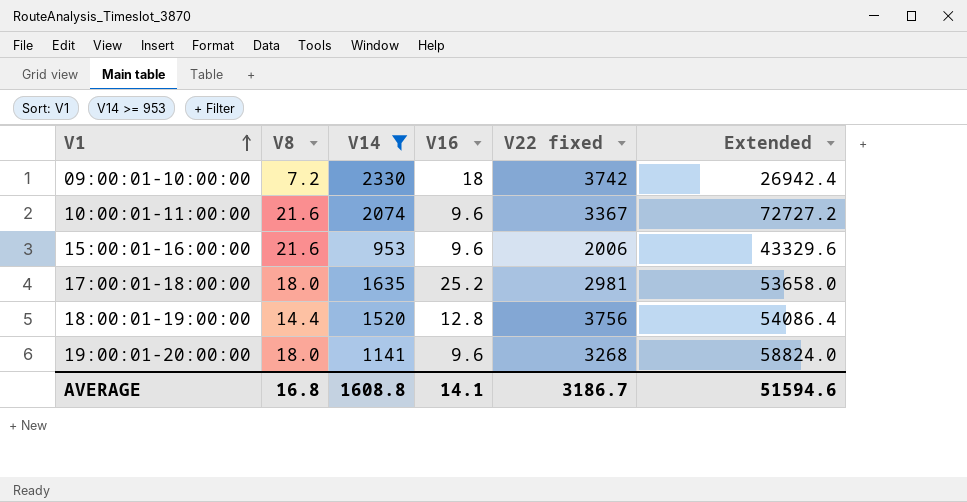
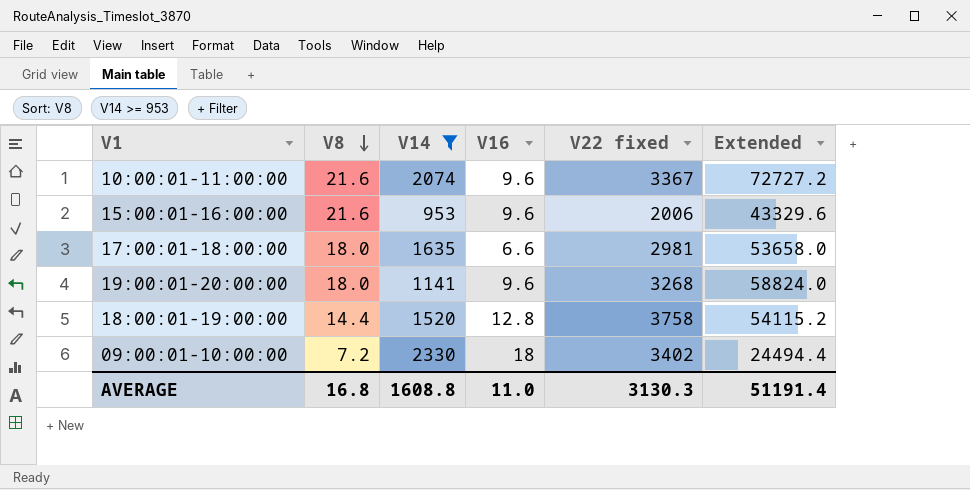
row order: V1 ascending -> V8 descending
17:00:01-18:00:00 | V16: 25.2 -> 6.6
18:00:01-19:00:00 | V22 fixed: 3756 -> 3758
18:00:01-19:00:00 | Extended: 54086.4 -> 54115.2
09:00:01-10:00:00 | V22 fixed: 3742 -> 3402
09:00:01-10:00:00 | Extended: 26942.4 -> 24494.4
AVERAGE | V16: 14.1 -> 11.0
AVERAGE | V22 fixed: 3186.7 -> 3130.3
AVERAGE | Extended: 51594.6 -> 51191.4

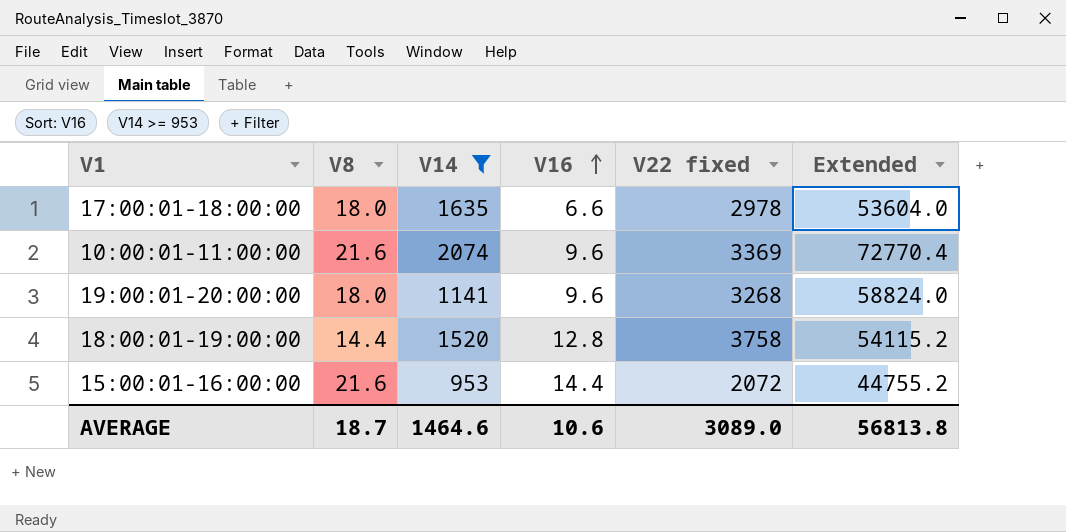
row order: V8 descending -> V16 ascending
row 09:00:01-10:00:00: 7.2 | 2330 | 18 | 3402 | 24494.4 -> none
17:00:01-18:00:00 | V22 fixed: 2981 -> 2978
17:00:01-18:00:00 | Extended: 53658.0 -> 53604.0
10:00:01-11:00:00 | V22 fixed: 3367 -> 3369
10:00:01-11:00:00 | Extended: 72727.2 -> 72770.4
15:00:01-16:00:00 | V16: 9.6 -> 14.4
15:00:01-16:00:00 | V22 fixed: 2006 -> 2072
15:00:01-16:00:00 | Extended: 43329.6 -> 44755.2
AVERAGE | V8: 16.8 -> 18.7
AVERAGE | V14: 1608.8 -> 1464.6
AVERAGE | V16: 11.0 -> 10.6
AVERAGE | V22 fixed: 3130.3 -> 3089.0
AVERAGE | Extended: 51191.4 -> 56813.8

